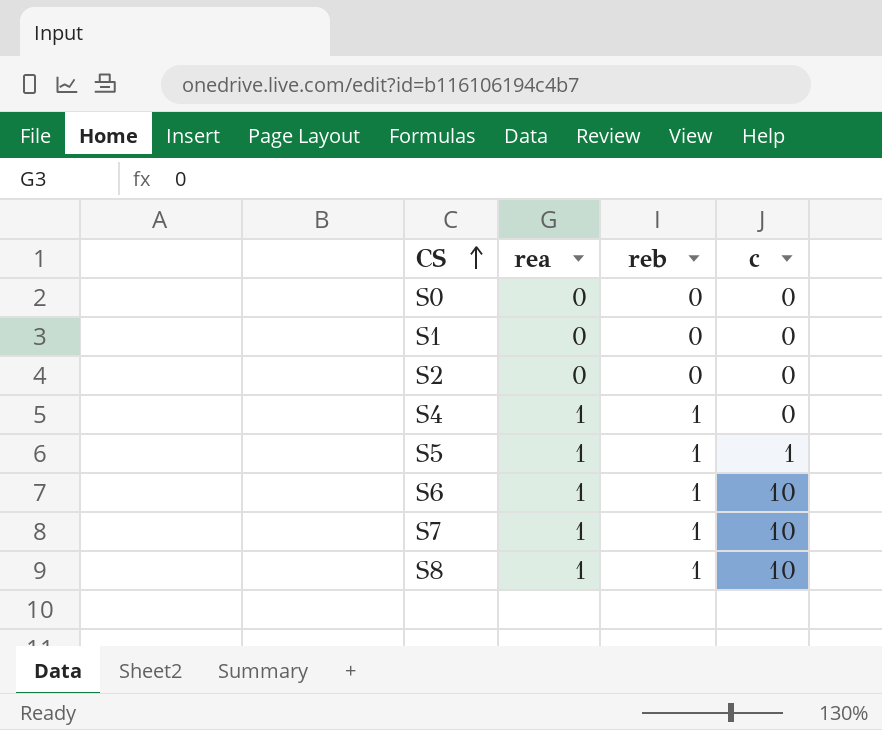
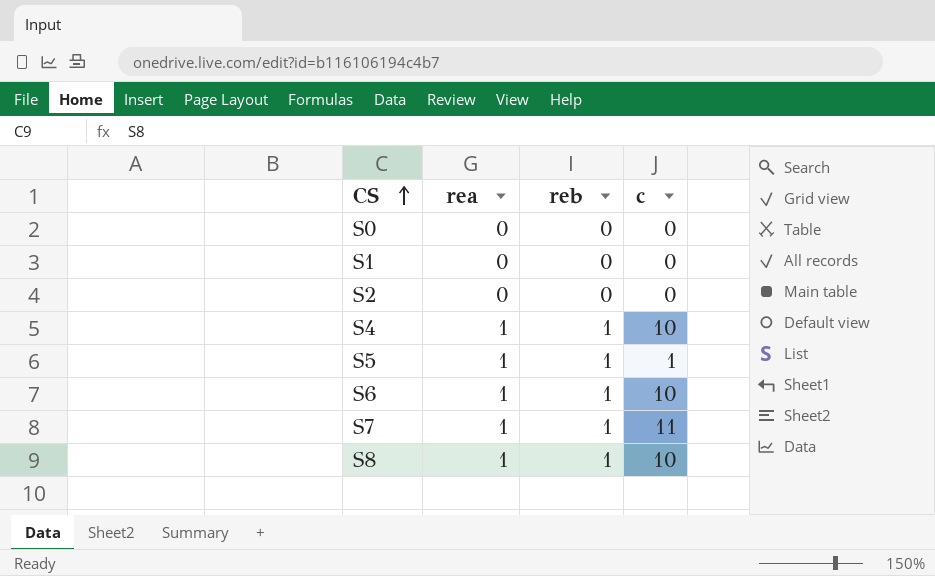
S4 | c: 0 -> 10
S7 | c: 10 -> 11

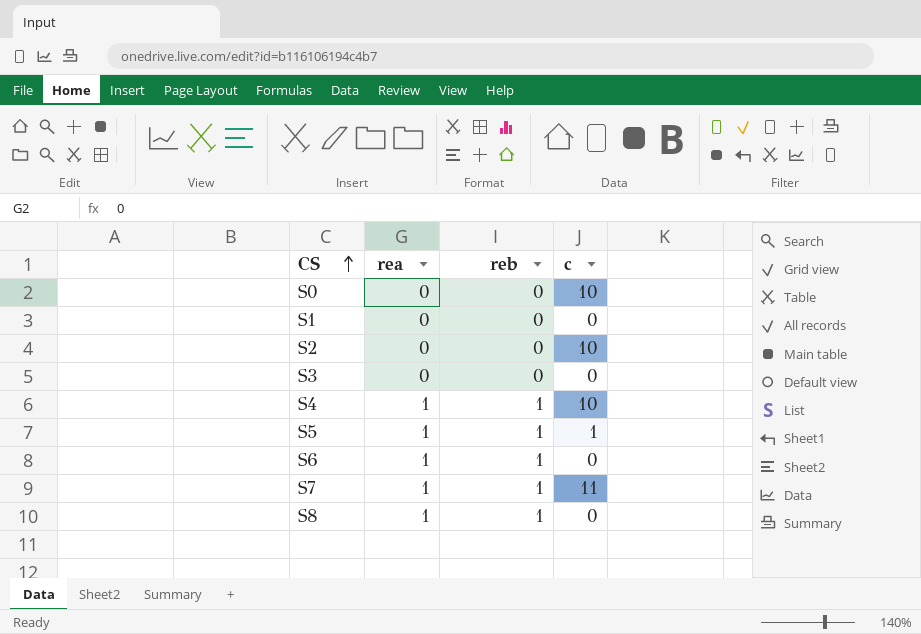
S0 | c: 0 -> 10
S2 | c: 0 -> 10
row S3: none -> 0 | 0 | 0
S6 | c: 10 -> 0
S8 | c: 10 -> 0

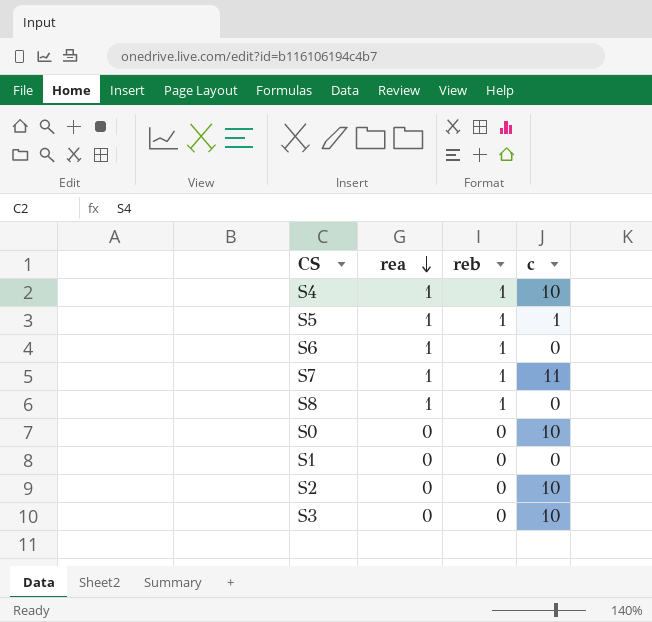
row order: CS ascending -> rea descending
S3 | c: 0 -> 10

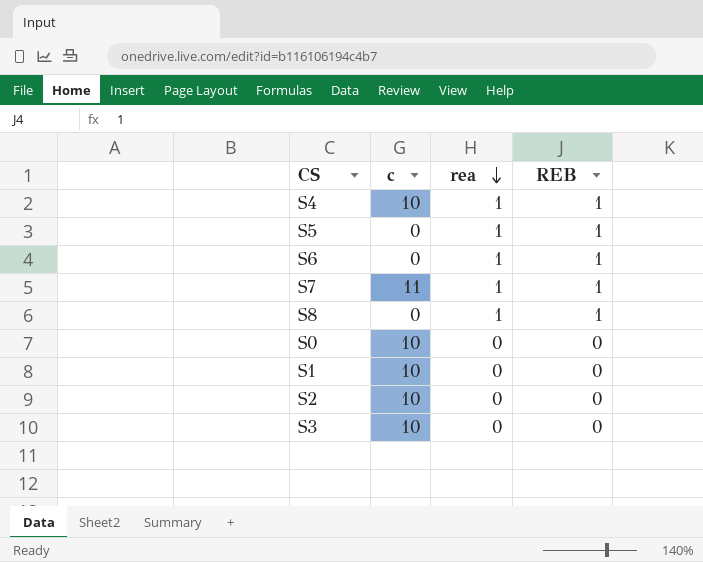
column c | position: 4 -> 2
column name: reb -> REB
S5 | c: 1 -> 0
S1 | c: 0 -> 10

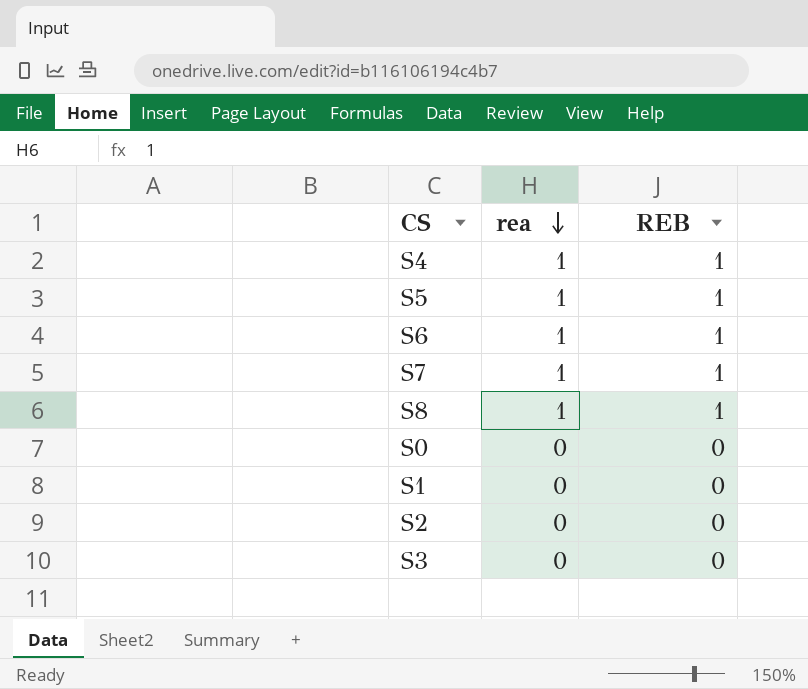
column c | position: 2 -> none

